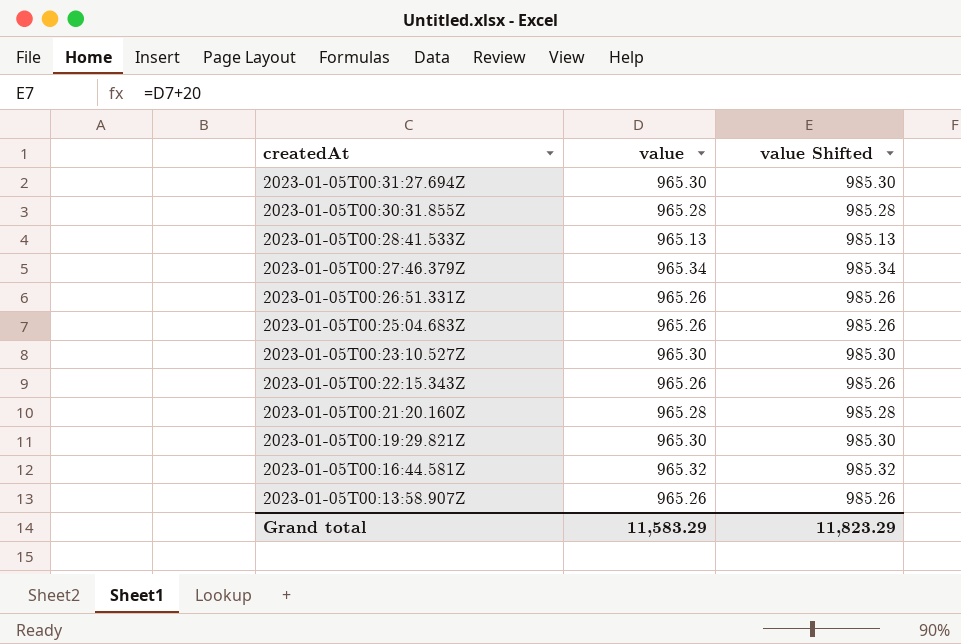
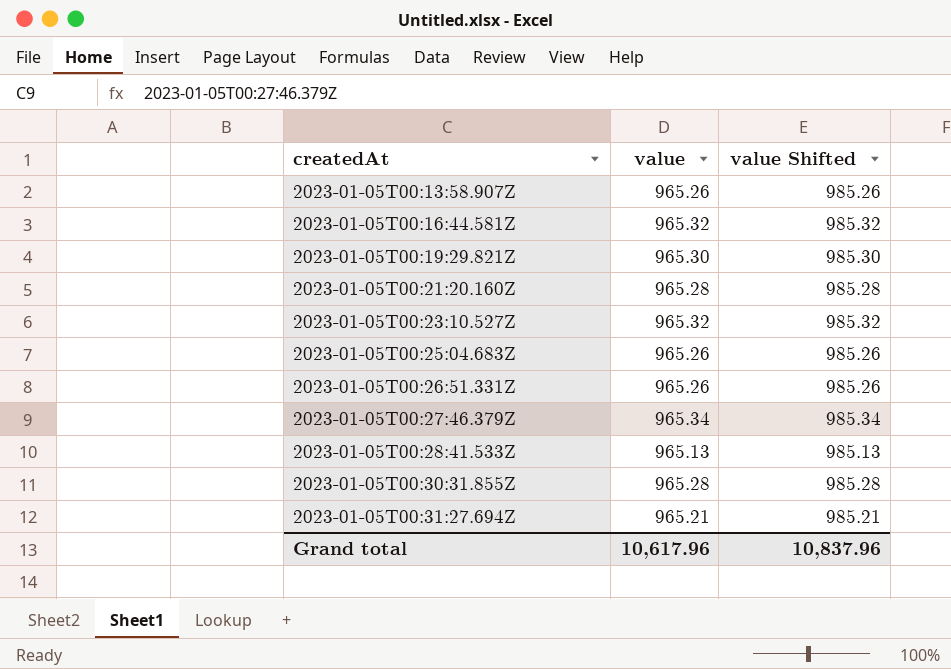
row order: createdAt descending -> createdAt ascending
row 2023-01-05T00:22:15.343Z: 965.26 | 985.26 -> none
2023-01-05T00:23:10.527Z | value: 965.30 -> 965.32
2023-01-05T00:23:10.527Z | value Shifted: 985.30 -> 985.32
2023-01-05T00:31:27.694Z | value: 965.30 -> 965.21
2023-01-05T00:31:27.694Z | value Shifted: 985.30 -> 985.21
Grand total | value: 11,583.29 -> 10,617.96
Grand total | value Shifted: 11,823.29 -> 10,837.96

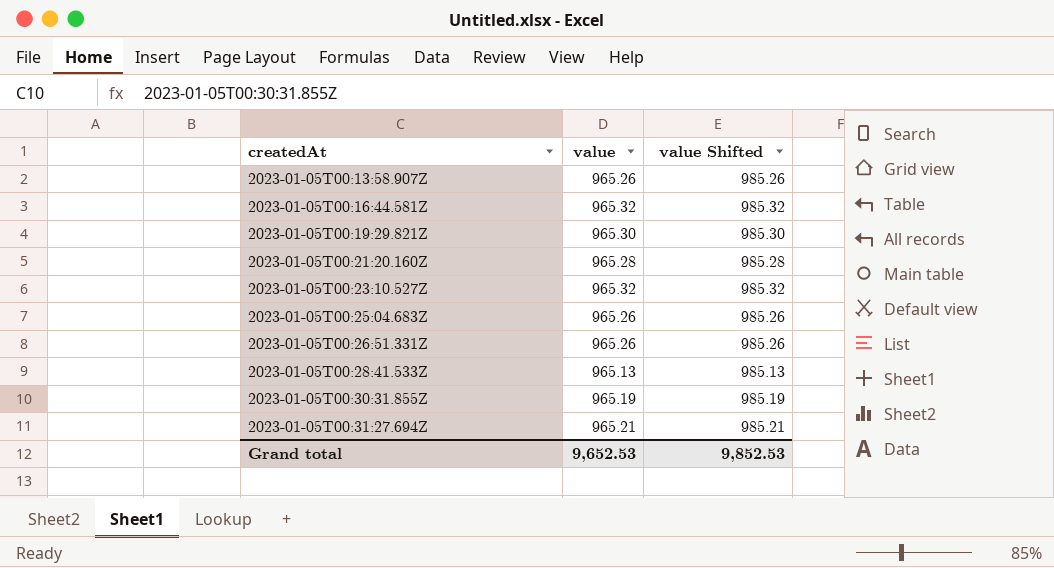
row 2023-01-05T00:27:46.379Z: 965.34 | 985.34 -> none
2023-01-05T00:30:31.855Z | value: 965.28 -> 965.19
2023-01-05T00:30:31.855Z | value Shifted: 985.28 -> 985.19
Grand total | value: 10,617.96 -> 9,652.53
Grand total | value Shifted: 10,837.96 -> 9,852.53

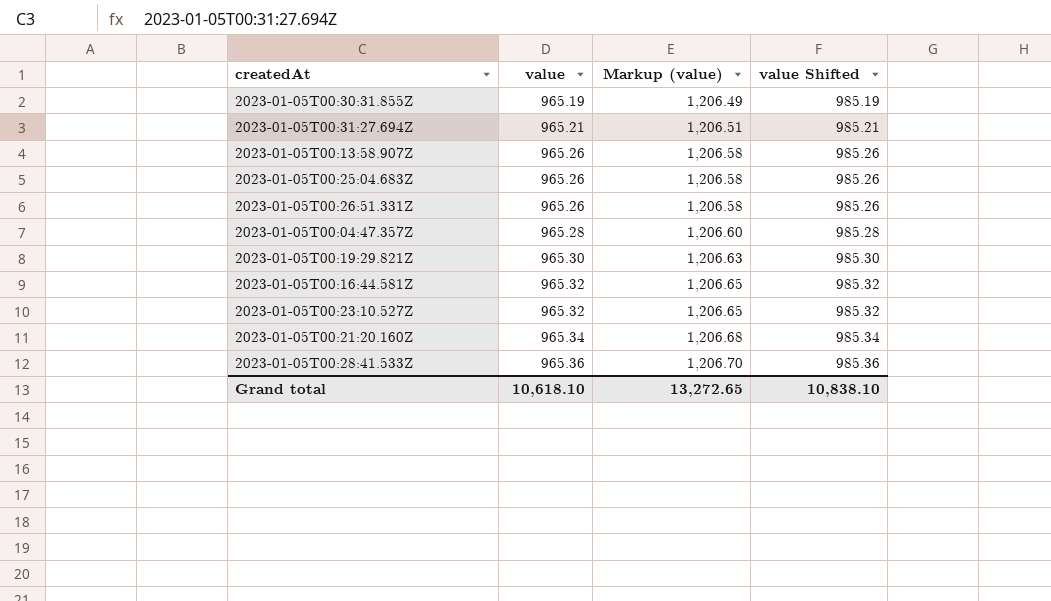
row order: createdAt ascending -> value ascending
column Markup (value) | formula: none -> [value] * 1.25
row 2023-01-05T00:04:47.357Z: none -> 965.28 | 1,206.60 | 985.28
2023-01-05T00:21:20.160Z | value: 965.28 -> 965.34
2023-01-05T00:21:20.160Z | value Shifted: 985.28 -> 985.34
2023-01-05T00:28:41.533Z | value: 965.13 -> 965.36
2023-01-05T00:28:41.533Z | value Shifted: 985.13 -> 985.36
Grand total | value: 9,652.53 -> 10,618.10
Grand total | value Shifted: 9,852.53 -> 10,838.10

